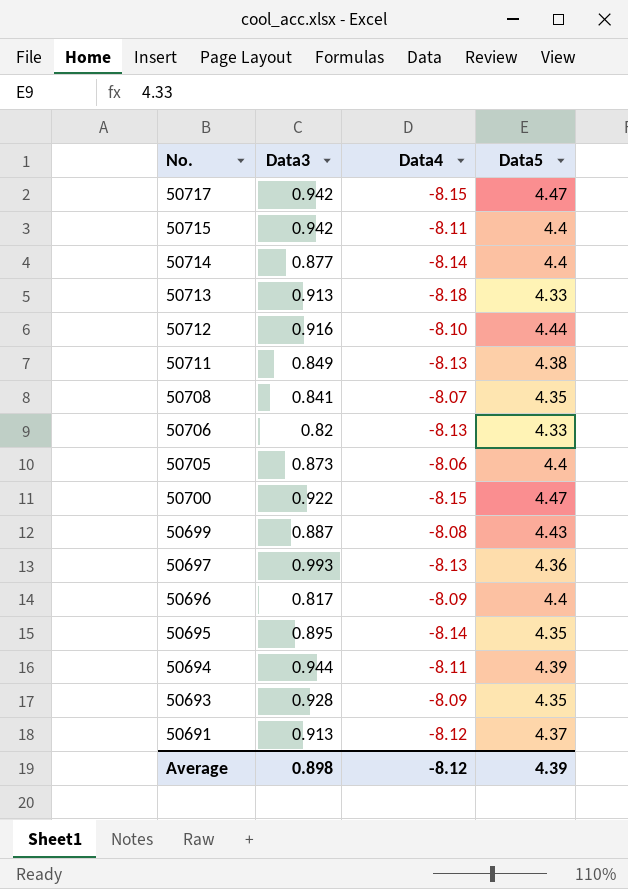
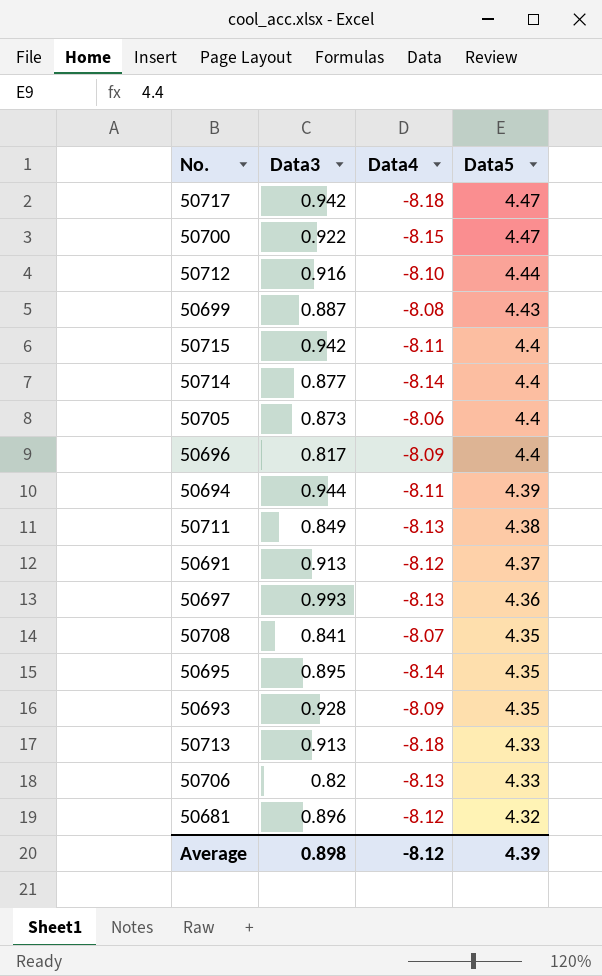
row order: No. descending -> Data5 descending
50717 | Data4: -8.15 -> -8.18
row 50681: none -> 0.896 | -8.12 | 4.32

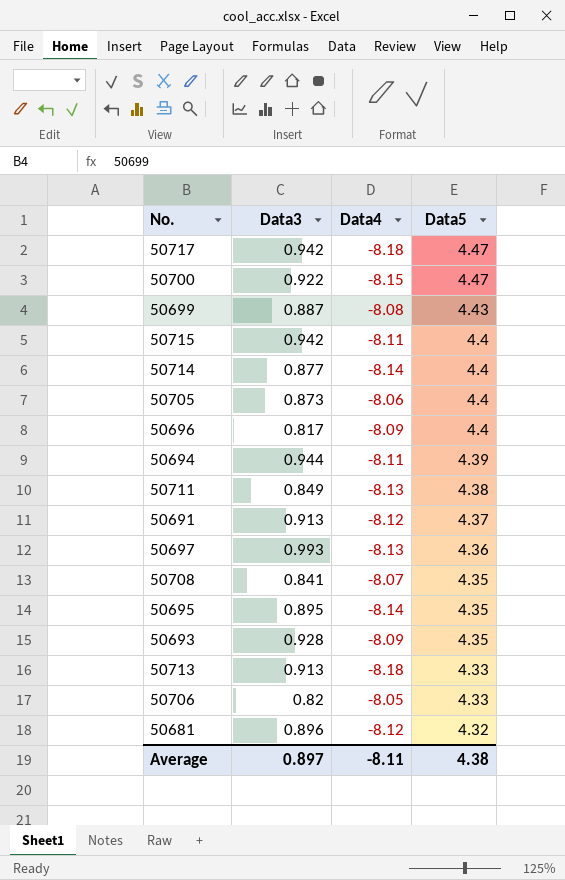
row 50712: 0.916 | -8.10 | 4.44 -> none
50706 | Data4: -8.13 -> -8.05
Average | Data3: 0.898 -> 0.897
Average | Data4: -8.12 -> -8.11
Average | Data5: 4.39 -> 4.38

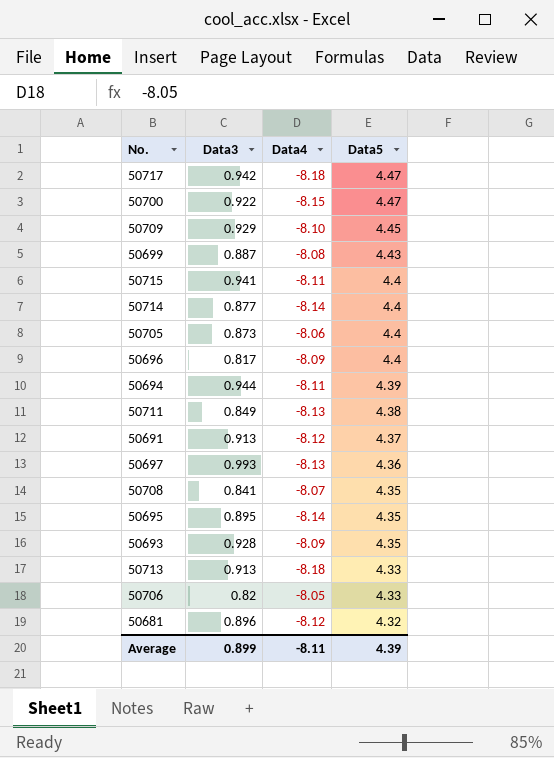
row 50709: none -> 0.929 | -8.10 | 4.45
50715 | Data3: 0.942 -> 0.941
Average | Data3: 0.897 -> 0.899
Average | Data5: 4.38 -> 4.39

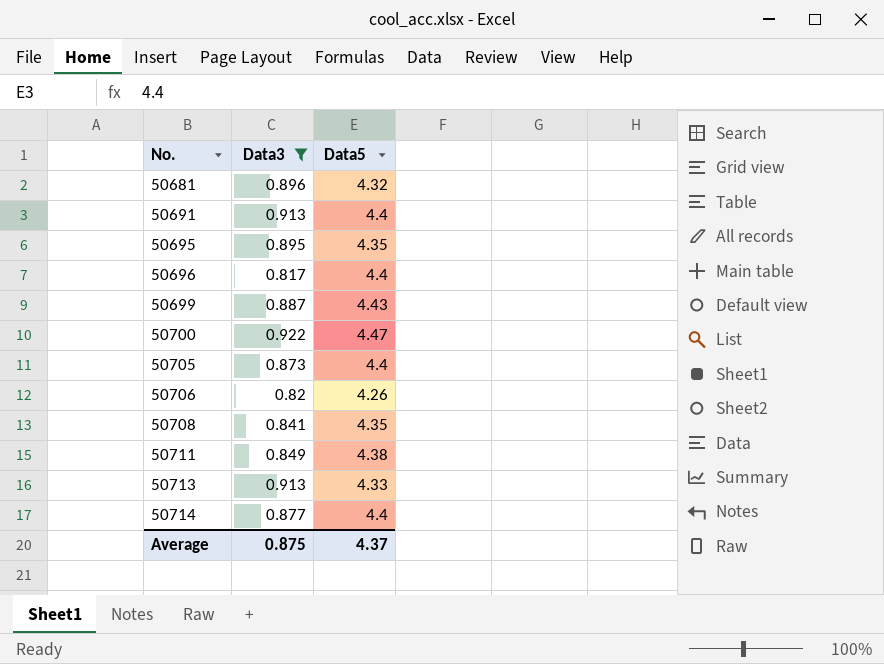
filter: none -> Data3 <= 0.922
row order: Data5 descending -> No. ascending
column Data4 | position: 3 -> none
50691 | Data5: 4.37 -> 4.4
50706 | Data5: 4.33 -> 4.26
Average | Data3: 0.899 -> 0.875
Average | Data5: 4.39 -> 4.37

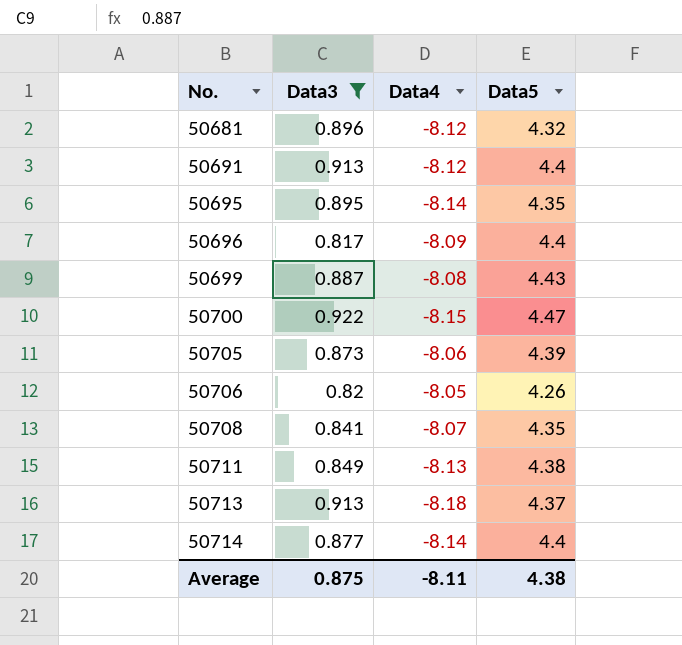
column Data4 | position: none -> 3
50705 | Data5: 4.4 -> 4.39
50713 | Data5: 4.33 -> 4.37
Average | Data5: 4.37 -> 4.38

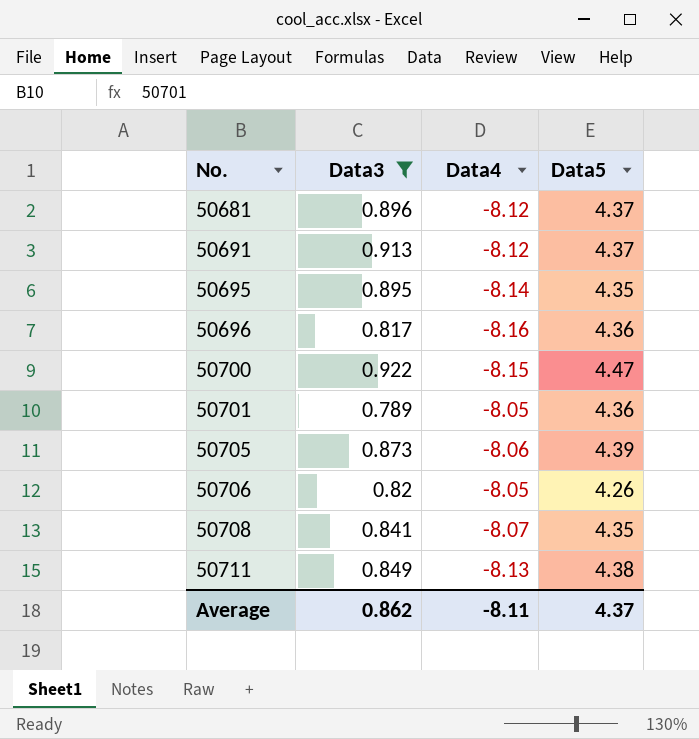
row 50699: 0.887 | -8.08 | 4.43 -> none
row 50713: 0.913 | -8.18 | 4.37 -> none
row 50714: 0.877 | -8.14 | 4.4 -> none
50681 | Data5: 4.32 -> 4.37
50691 | Data5: 4.4 -> 4.37
50696 | Data4: -8.09 -> -8.16
50696 | Data5: 4.4 -> 4.36
row 50701: none -> 0.789 | -8.05 | 4.36
Average | Data3: 0.875 -> 0.862
Average | Data5: 4.38 -> 4.37

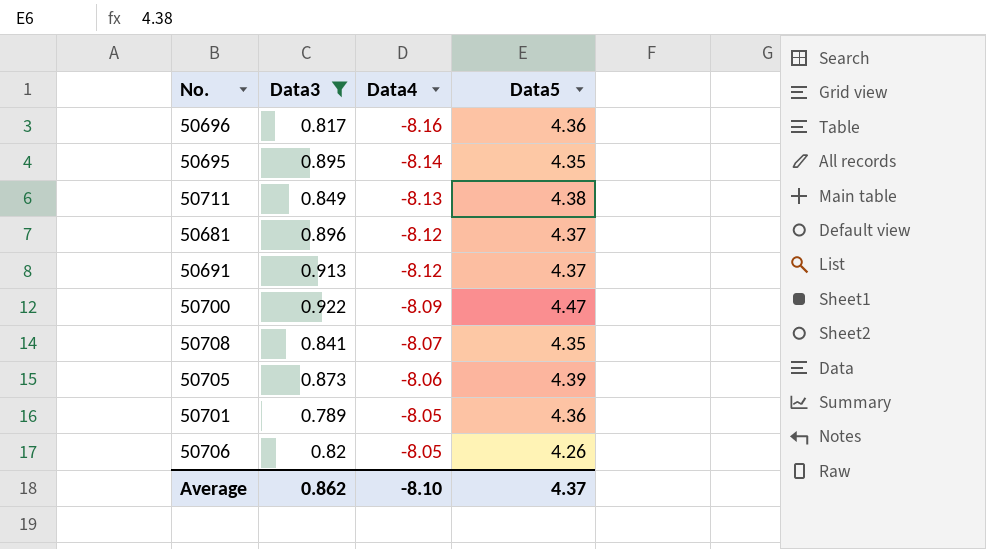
row order: No. ascending -> Data4 ascending
50700 | Data4: -8.15 -> -8.09
Average | Data4: -8.11 -> -8.10

